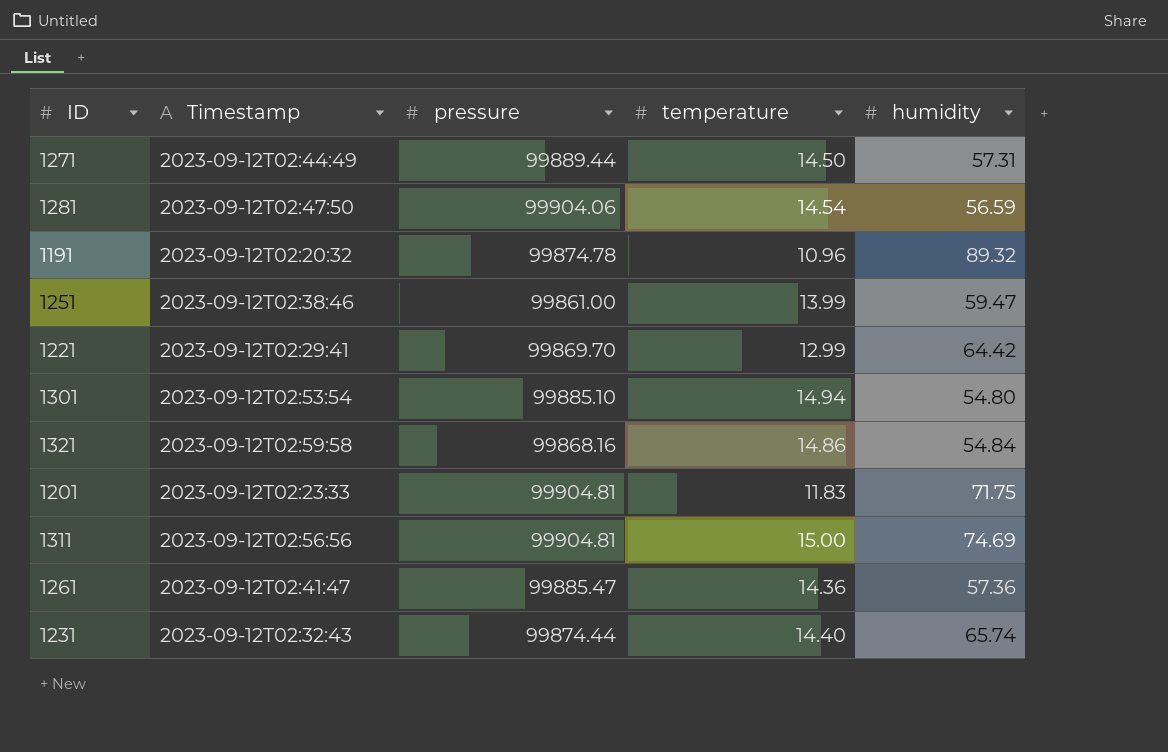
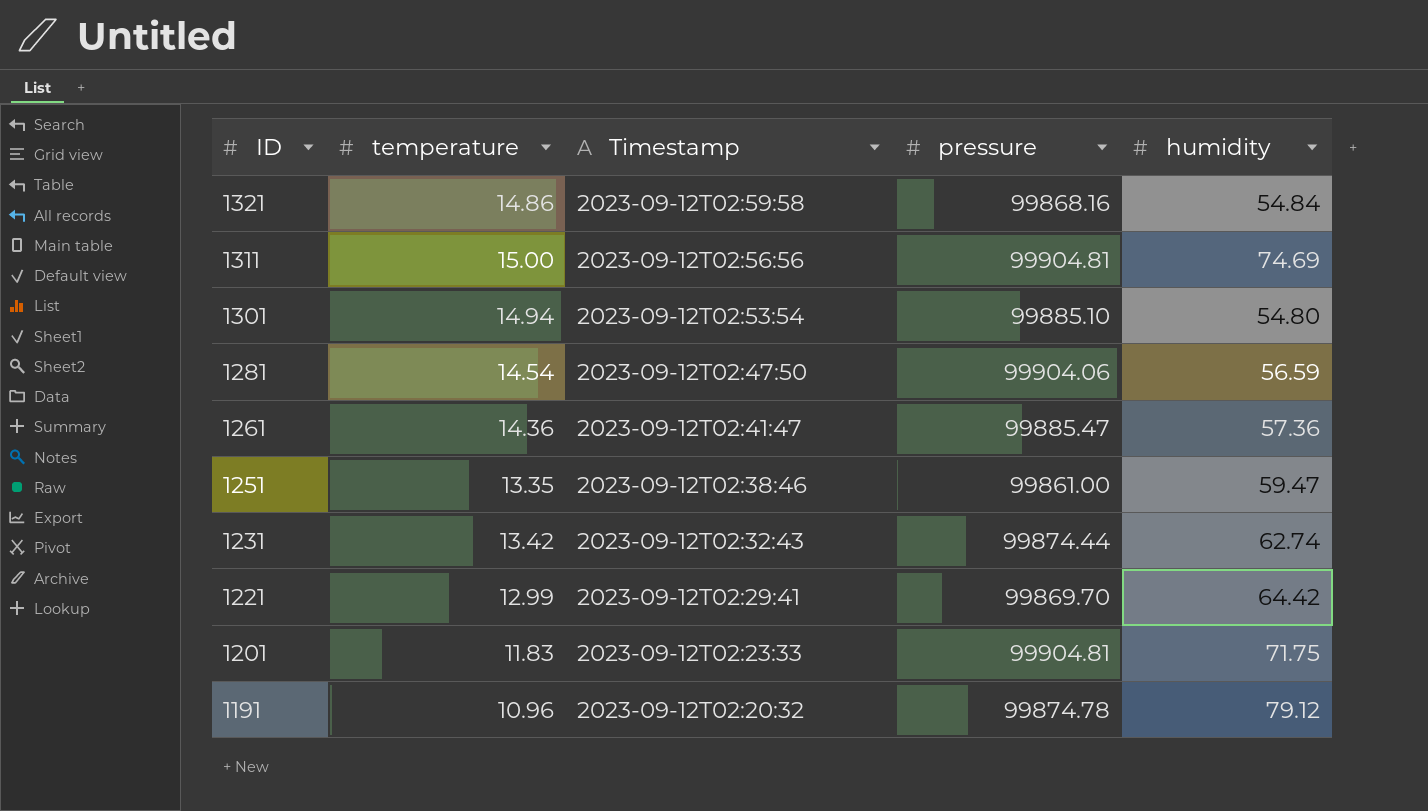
row order: none -> ID descending
column temperature | position: 4 -> 2
row 1271: 2023-09-12T02:44:49 | 99889.44 | 14.50 | 57.31 -> none
1251 | temperature: 13.99 -> 13.35
1231 | temperature: 14.40 -> 13.42
1231 | humidity: 65.74 -> 62.74
1191 | humidity: 89.32 -> 79.12

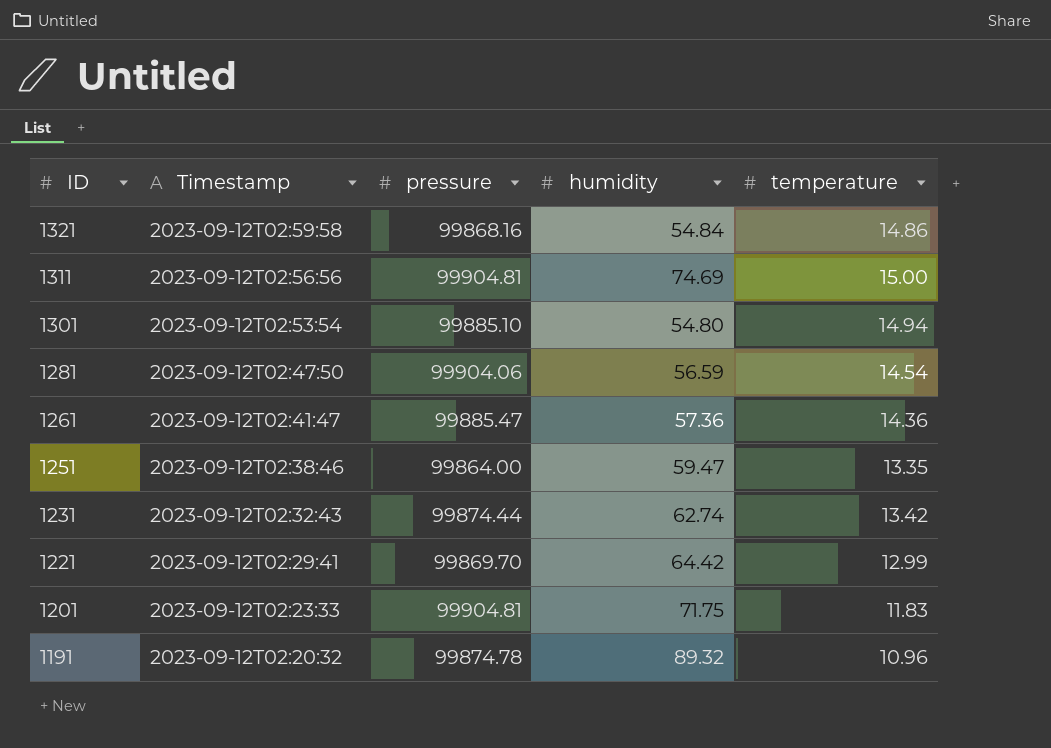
column temperature | position: 2 -> 5
1251 | pressure: 99861.00 -> 99864.00
1191 | humidity: 79.12 -> 89.32

